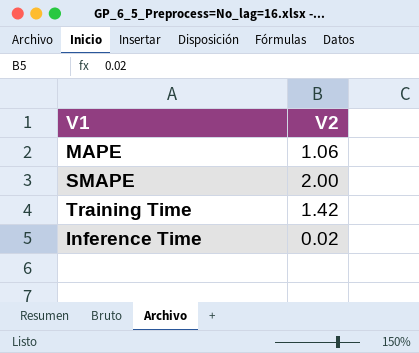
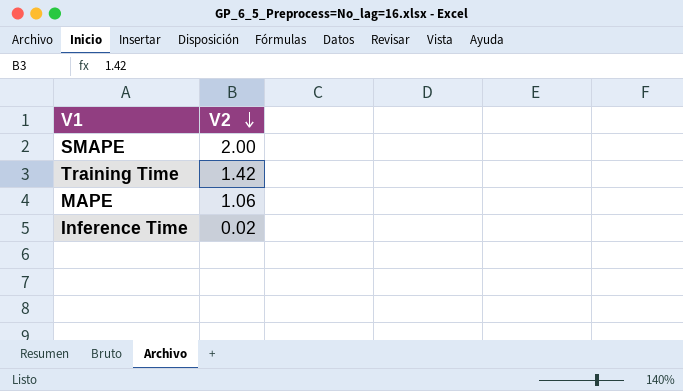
row order: none -> V2 descending

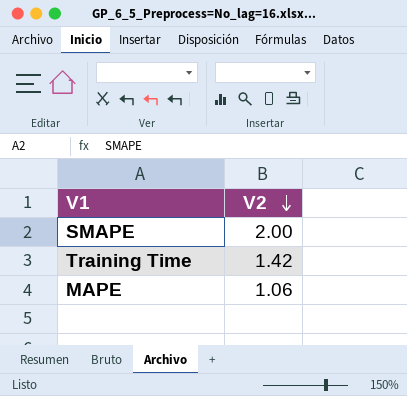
row Inference Time: 0.02 -> none

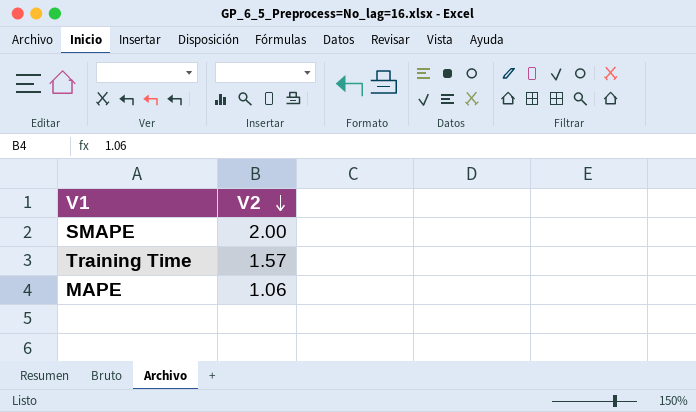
Training Time | V2: 1.42 -> 1.57

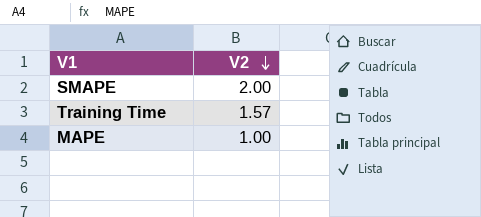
MAPE | V2: 1.06 -> 1.00

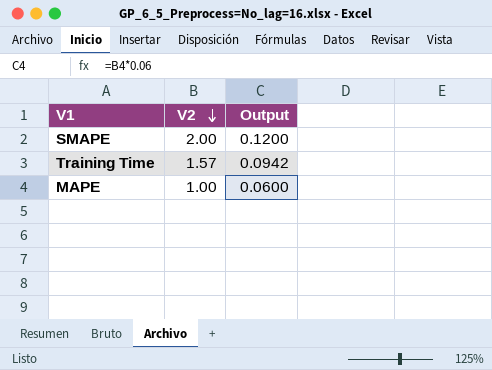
column Output | formula: none -> [V2] * 0.06

